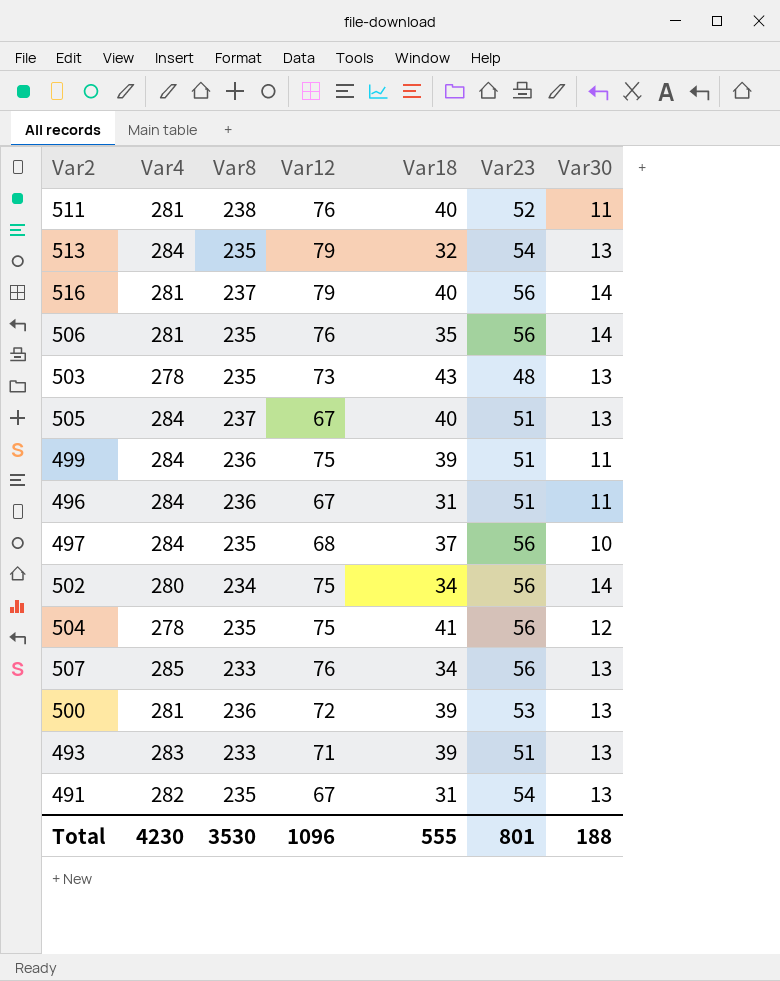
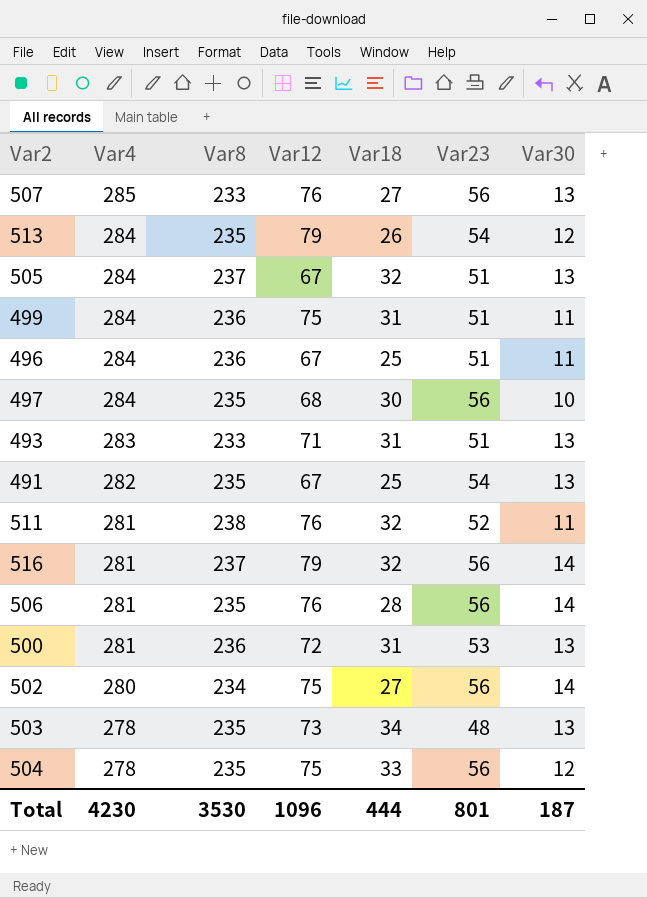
row order: none -> Var4 descending
507 | Var18: 34 -> 27
513 | Var18: 32 -> 26
513 | Var30: 13 -> 12
505 | Var18: 40 -> 32
499 | Var18: 39 -> 31
496 | Var18: 31 -> 25
497 | Var18: 37 -> 30
493 | Var18: 39 -> 31
491 | Var18: 31 -> 25
511 | Var18: 40 -> 32
516 | Var18: 40 -> 32
506 | Var18: 35 -> 28
500 | Var18: 39 -> 31
502 | Var18: 34 -> 27
503 | Var18: 43 -> 34
504 | Var18: 41 -> 33
Total | Var18: 555 -> 444
Total | Var30: 188 -> 187

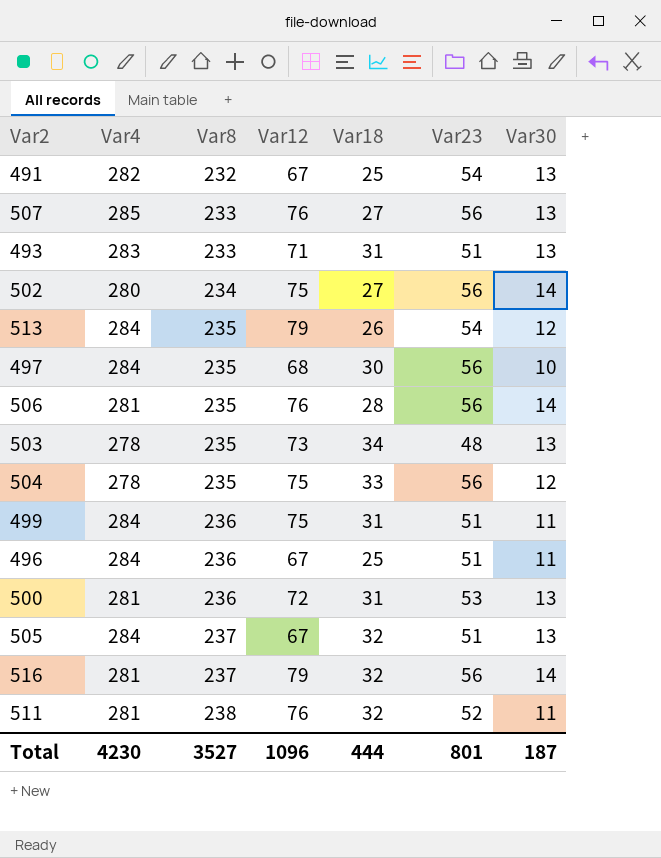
row order: Var4 descending -> Var8 ascending
491 | Var8: 235 -> 232
Total | Var8: 3530 -> 3527

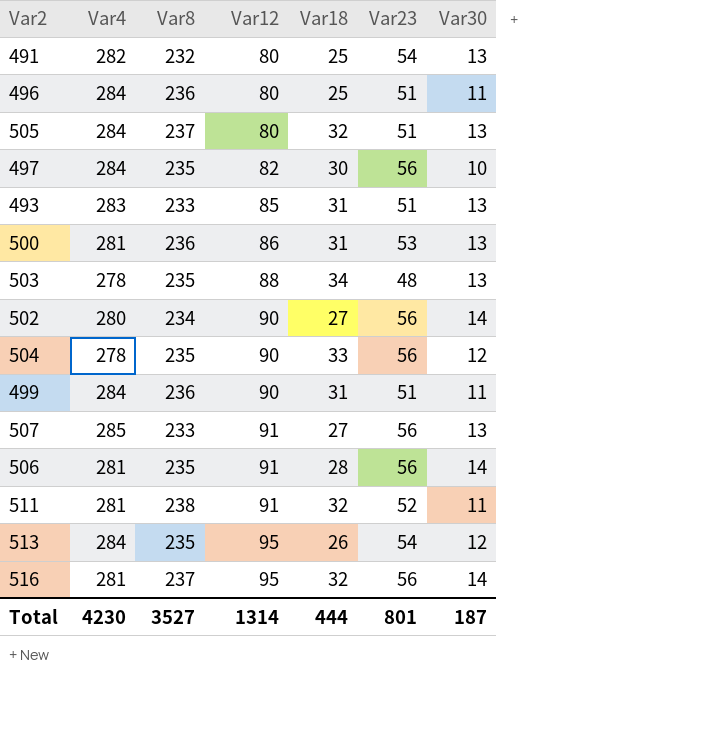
row order: Var8 ascending -> Var12 ascending
491 | Var12: 67 -> 80
496 | Var12: 67 -> 80
505 | Var12: 67 -> 80
497 | Var12: 68 -> 82
493 | Var12: 71 -> 85
500 | Var12: 72 -> 86
503 | Var12: 73 -> 88
502 | Var12: 75 -> 90
504 | Var12: 75 -> 90
499 | Var12: 75 -> 90
507 | Var12: 76 -> 91
506 | Var12: 76 -> 91
511 | Var12: 76 -> 91
513 | Var12: 79 -> 95
516 | Var12: 79 -> 95
Total | Var12: 1096 -> 1314

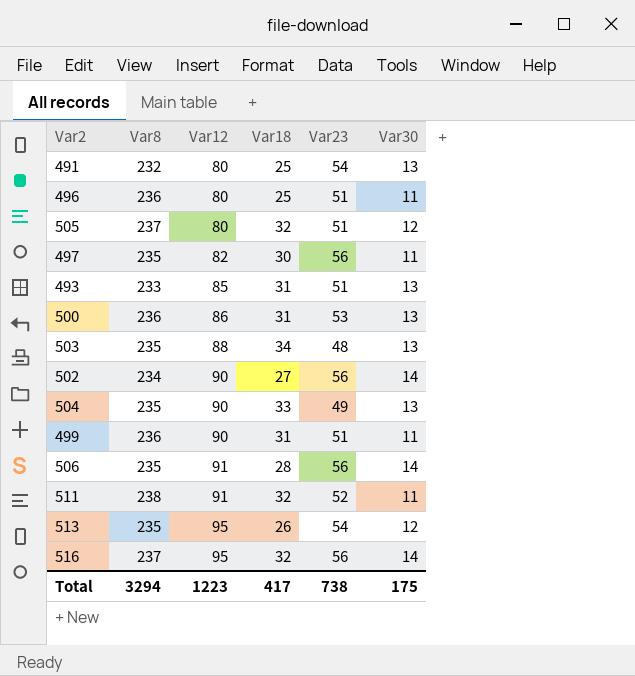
column Var4 | position: 2 -> none
row 507: 285 | 233 | 91 | 27 | 56 | 13 -> none
505 | Var30: 13 -> 12
497 | Var30: 10 -> 11
504 | Var23: 56 -> 49
504 | Var30: 12 -> 13
Total | Var8: 3527 -> 3294
Total | Var12: 1314 -> 1223
Total | Var18: 444 -> 417
Total | Var23: 801 -> 738
Total | Var30: 187 -> 175

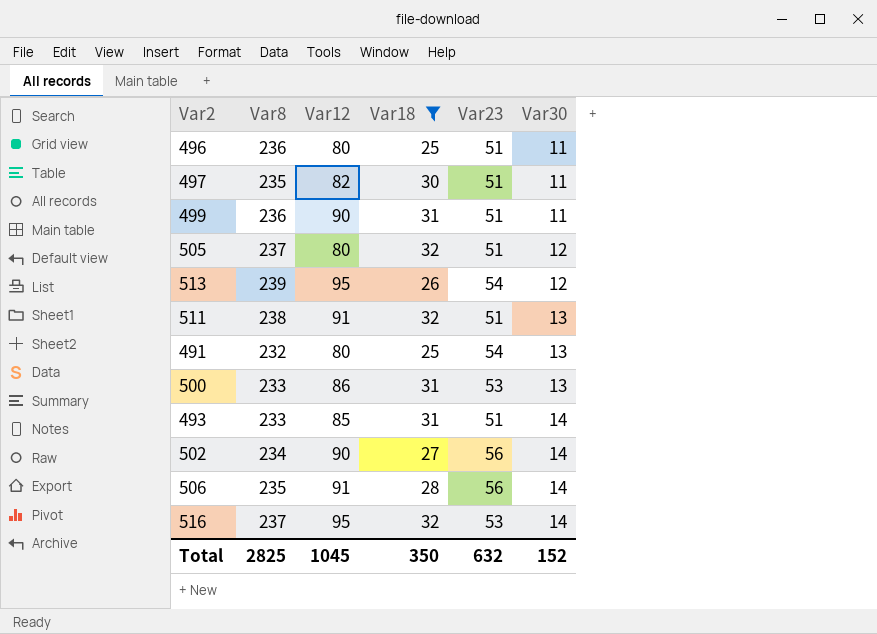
filter: none -> Var18 <= 32
row order: Var12 ascending -> Var30 ascending
497 | Var23: 56 -> 51
513 | Var8: 235 -> 239
511 | Var23: 52 -> 51
511 | Var30: 11 -> 13
500 | Var8: 236 -> 233
493 | Var30: 13 -> 14
516 | Var23: 56 -> 53
Total | Var8: 3294 -> 2825
Total | Var12: 1223 -> 1045
Total | Var18: 417 -> 350
Total | Var23: 738 -> 632
Total | Var30: 175 -> 152

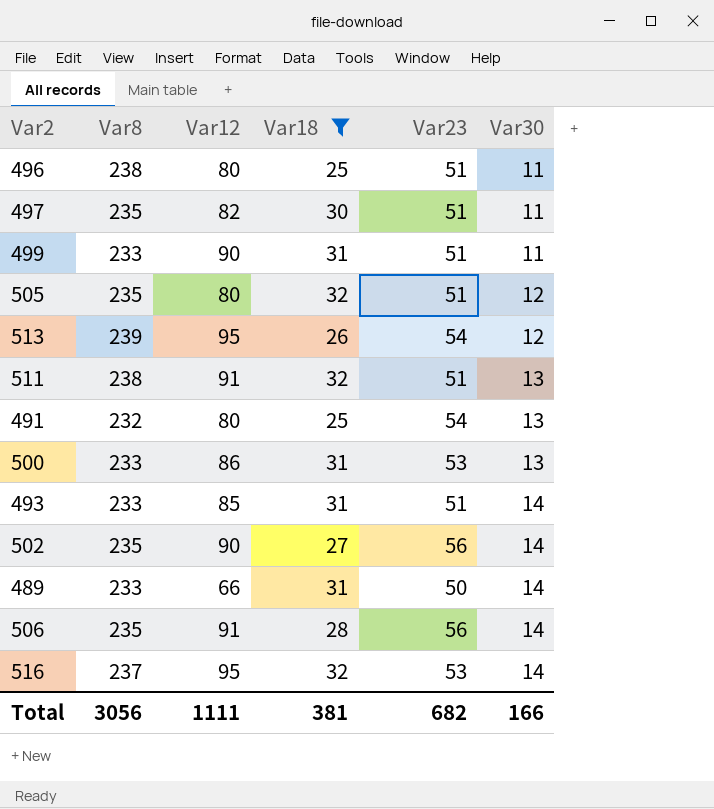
496 | Var8: 236 -> 238
499 | Var8: 236 -> 233
505 | Var8: 237 -> 235
502 | Var8: 234 -> 235
row 489: none -> 233 | 66 | 31 | 50 | 14
Total | Var8: 2825 -> 3056
Total | Var12: 1045 -> 1111
Total | Var18: 350 -> 381
Total | Var23: 632 -> 682
Total | Var30: 152 -> 166

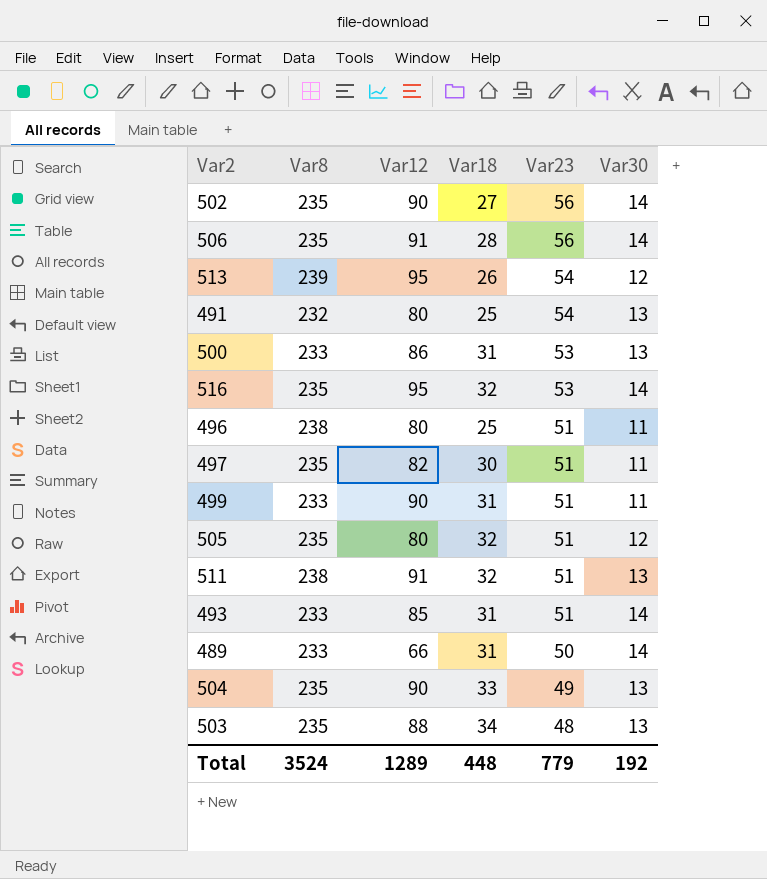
filter: Var18 <= 32 -> none
row order: Var30 ascending -> Var23 descending
516 | Var8: 237 -> 235
Total | Var8: 3056 -> 3524
Total | Var12: 1111 -> 1289
Total | Var18: 381 -> 448
Total | Var23: 682 -> 779
Total | Var30: 166 -> 192

